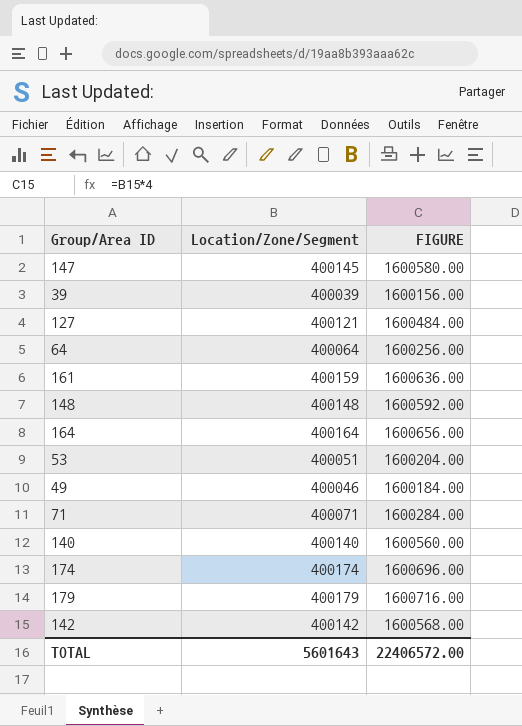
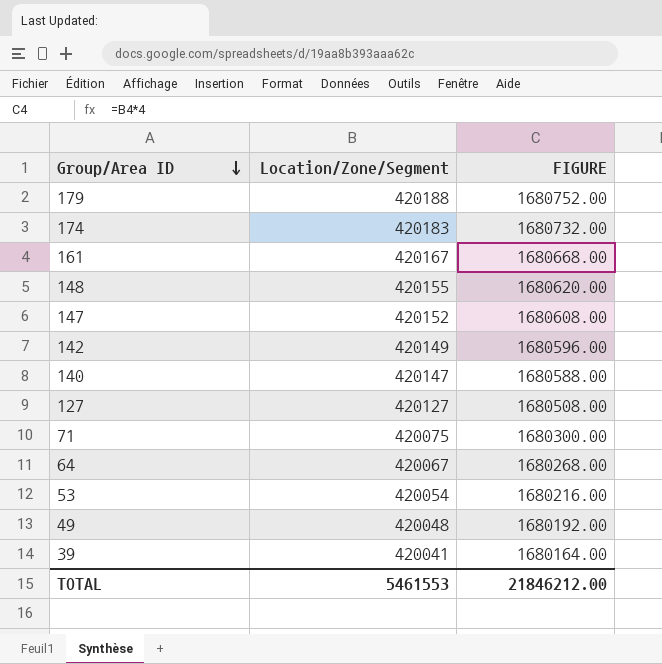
row order: none -> Group/Area ID descending
row 164: 400164 | 1600656.00 -> none
179 | Location/Zone/Segment: 400179 -> 420188
179 | FIGURE: 1600716.00 -> 1680752.00
174 | Location/Zone/Segment: 400174 -> 420183
174 | FIGURE: 1600696.00 -> 1680732.00
161 | Location/Zone/Segment: 400159 -> 420167
161 | FIGURE: 1600636.00 -> 1680668.00
148 | Location/Zone/Segment: 400148 -> 420155
148 | FIGURE: 1600592.00 -> 1680620.00
147 | Location/Zone/Segment: 400145 -> 420152
147 | FIGURE: 1600580.00 -> 1680608.00
142 | Location/Zone/Segment: 400142 -> 420149
142 | FIGURE: 1600568.00 -> 1680596.00
140 | Location/Zone/Segment: 400140 -> 420147
140 | FIGURE: 1600560.00 -> 1680588.00
127 | Location/Zone/Segment: 400121 -> 420127
127 | FIGURE: 1600484.00 -> 1680508.00
71 | Location/Zone/Segment: 400071 -> 420075
71 | FIGURE: 1600284.00 -> 1680300.00
64 | Location/Zone/Segment: 400064 -> 420067
64 | FIGURE: 1600256.00 -> 1680268.00
53 | Location/Zone/Segment: 400051 -> 420054
53 | FIGURE: 1600204.00 -> 1680216.00
49 | Location/Zone/Segment: 400046 -> 420048
49 | FIGURE: 1600184.00 -> 1680192.00
39 | Location/Zone/Segment: 400039 -> 420041
39 | FIGURE: 1600156.00 -> 1680164.00
TOTAL | Location/Zone/Segment: 5601643 -> 5461553
TOTAL | FIGURE: 22406572.00 -> 21846212.00

